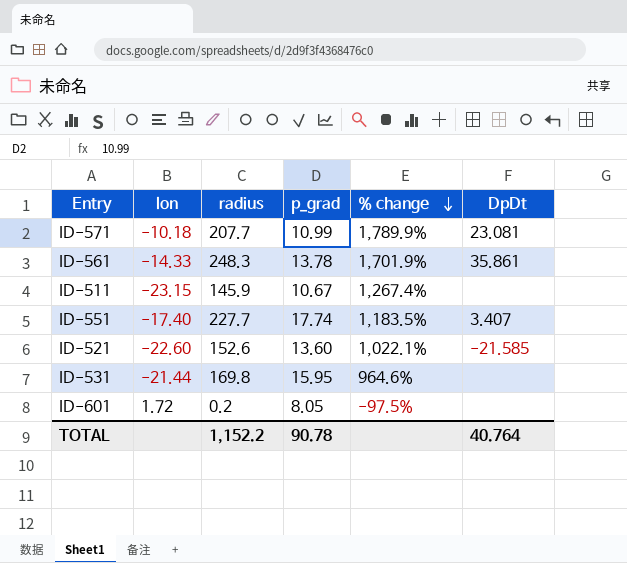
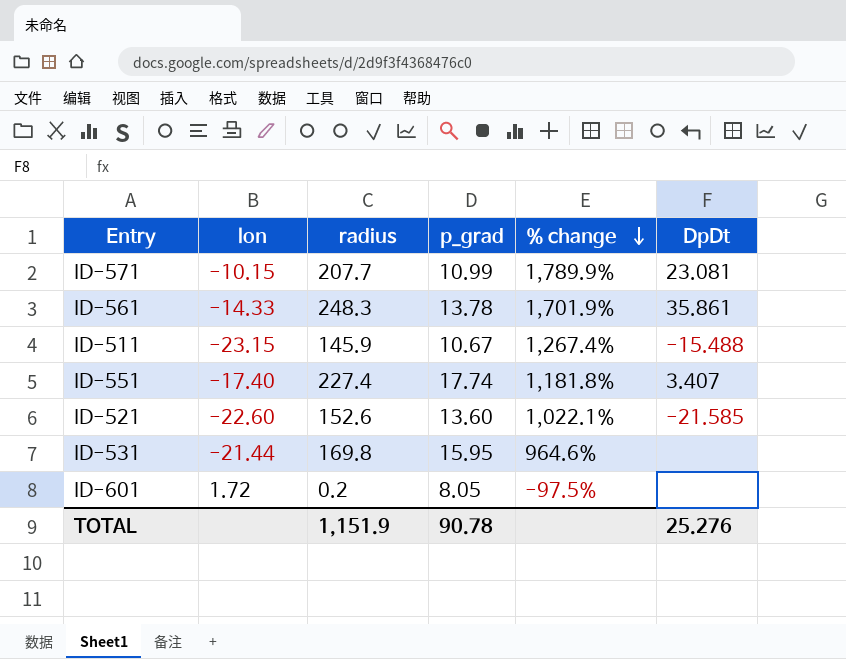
ID-571 | lon: -10.18 -> -10.15
ID-511 | DpDt: none -> -15.488
ID-551 | radius: 227.7 -> 227.4
ID-551 | % change: 1,183.5% -> 1,181.8%
TOTAL | radius: 1,152.2 -> 1,151.9
TOTAL | DpDt: 40.764 -> 25.276

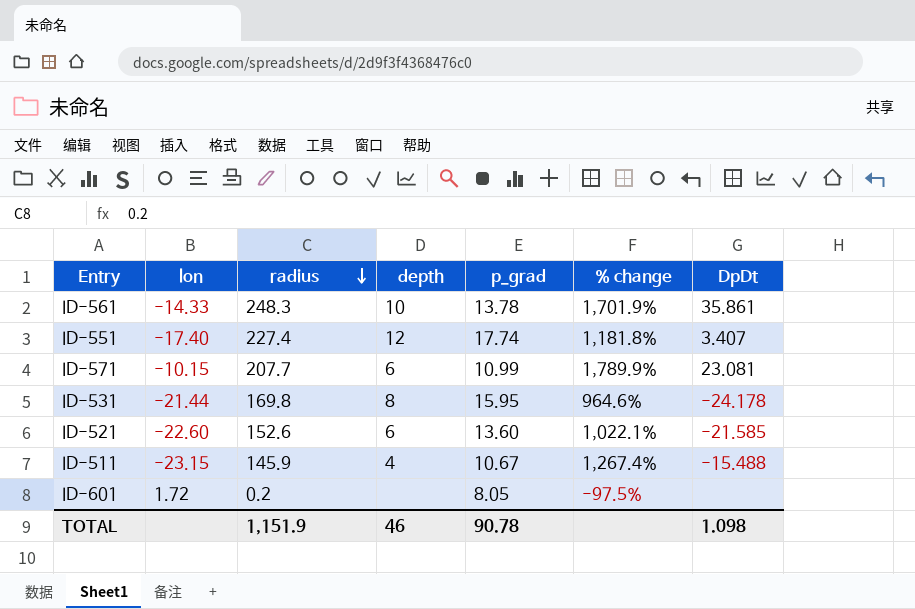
row order: % change descending -> radius descending
column depth | position: none -> 4
ID-531 | DpDt: none -> -24.178
TOTAL | DpDt: 25.276 -> 1.098

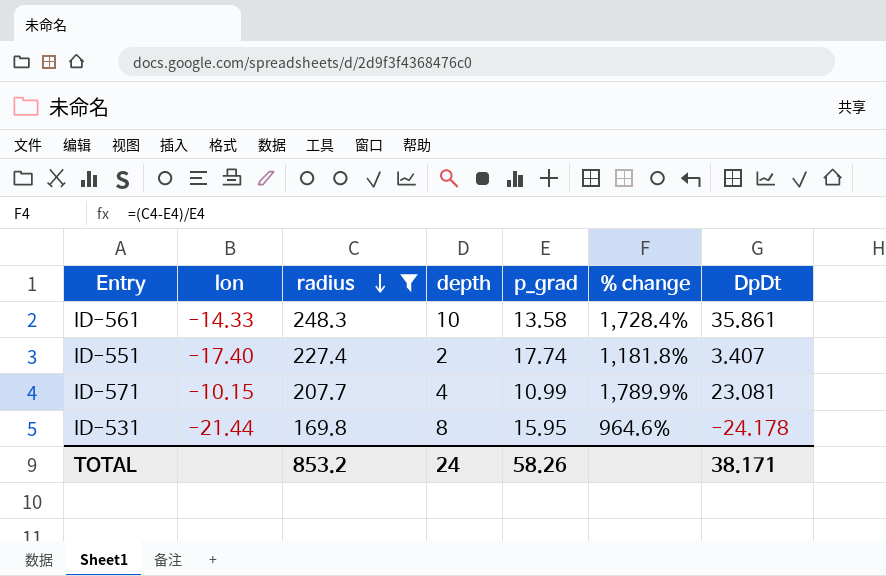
filter: none -> radius >= 169.8
ID-561 | p_grad: 13.78 -> 13.58
ID-561 | % change: 1,701.9% -> 1,728.4%
ID-551 | depth: 12 -> 2
ID-571 | depth: 6 -> 4
TOTAL | radius: 1,151.9 -> 853.2
TOTAL | depth: 46 -> 24
TOTAL | p_grad: 90.78 -> 58.26
TOTAL | DpDt: 1.098 -> 38.171

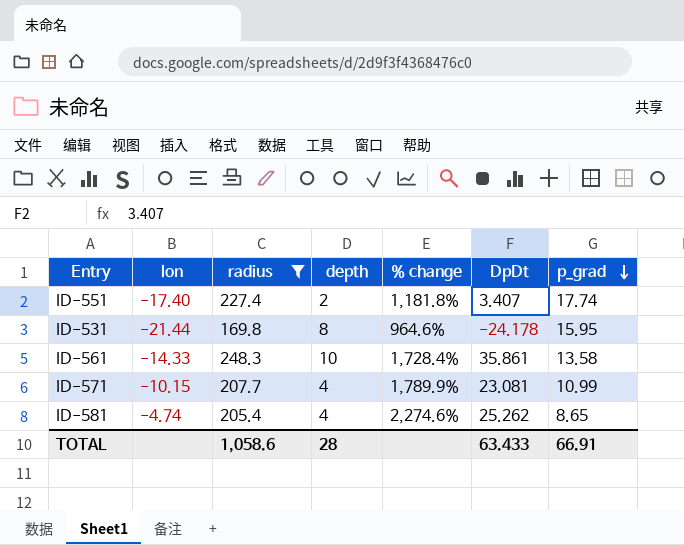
row order: radius descending -> p_grad descending
column p_grad | position: 5 -> 7
row ID-581: none -> -4.74 | 205.4 | 4 | 2,274.6% | 25.262 | 8.65
TOTAL | radius: 853.2 -> 1,058.6
TOTAL | depth: 24 -> 28
TOTAL | DpDt: 38.171 -> 63.433
TOTAL | p_grad: 58.26 -> 66.91

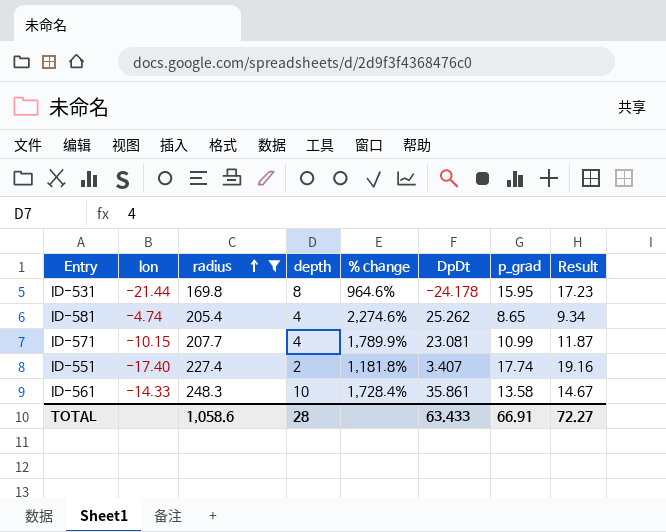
row order: p_grad descending -> radius ascending
column Result | formula: none -> [p_grad] * 1.08

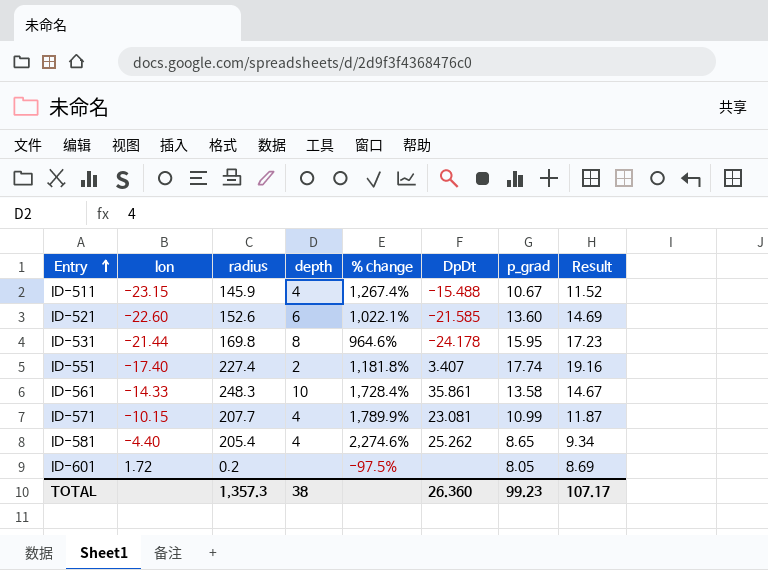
filter: radius >= 169.8 -> none
row order: radius ascending -> Entry ascending
ID-581 | lon: -4.74 -> -4.40
TOTAL | radius: 1,058.6 -> 1,357.3
TOTAL | depth: 28 -> 38
TOTAL | DpDt: 63.433 -> 26.360
TOTAL | p_grad: 66.91 -> 99.23
TOTAL | Result: 72.27 -> 107.17

